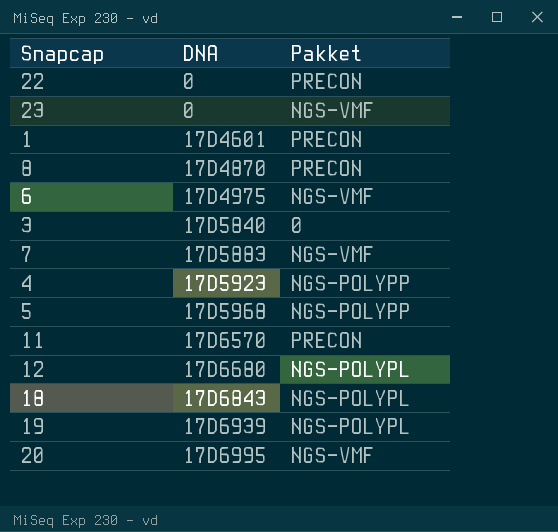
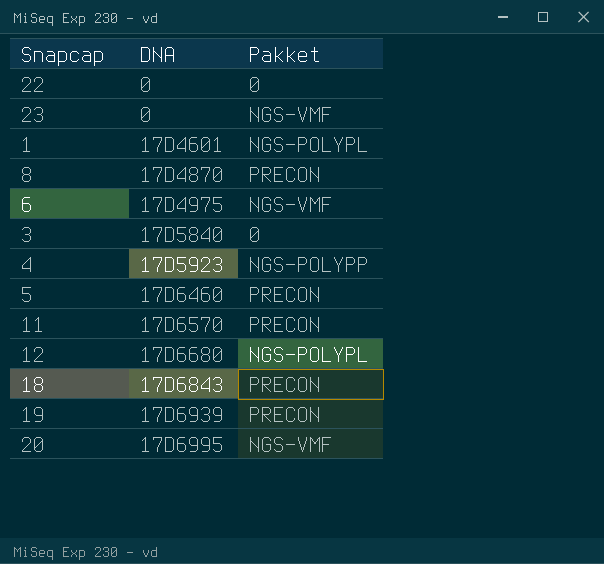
row 7: 17D5883 | NGS-VMF -> none
22 | Pakket: PRECON -> 0
1 | Pakket: PRECON -> NGS-POLYPL
5 | DNA: 17D5968 -> 17D6460
5 | Pakket: NGS-POLYPP -> PRECON
18 | Pakket: NGS-POLYPL -> PRECON
19 | Pakket: NGS-POLYPL -> PRECON

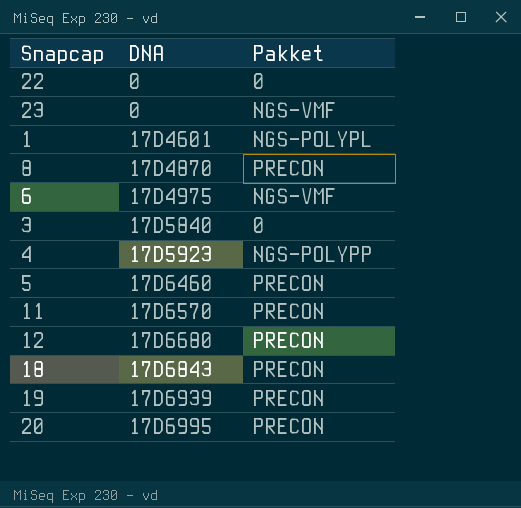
12 | Pakket: NGS-POLYPL -> PRECON
20 | Pakket: NGS-VMF -> PRECON

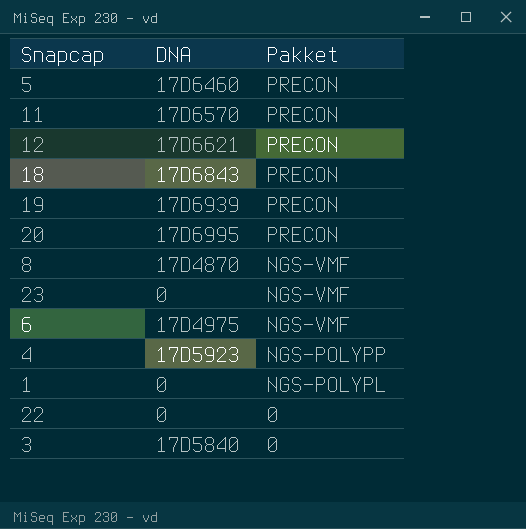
row order: DNA ascending -> Pakket descending
12 | DNA: 17D6680 -> 17D6621
8 | Pakket: PRECON -> NGS-VMF
1 | DNA: 17D4601 -> 0

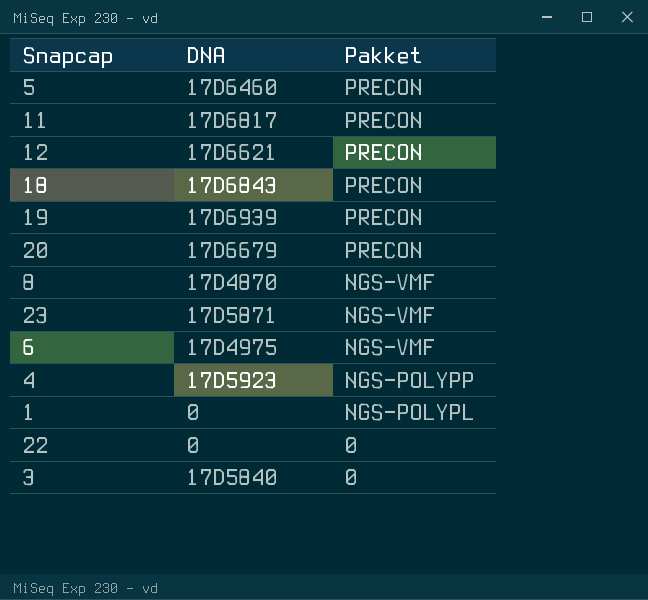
11 | DNA: 17D6570 -> 17D6817
20 | DNA: 17D6995 -> 17D6679
23 | DNA: 0 -> 17D5871

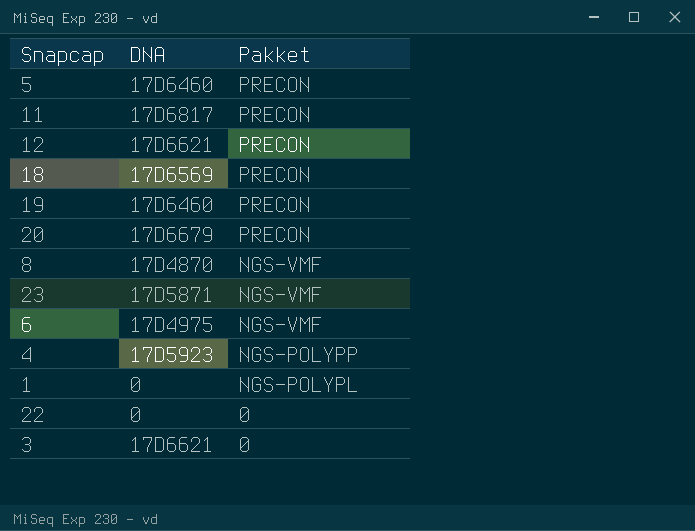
18 | DNA: 17D6843 -> 17D6569
19 | DNA: 17D6939 -> 17D6460
3 | DNA: 17D5840 -> 17D6621

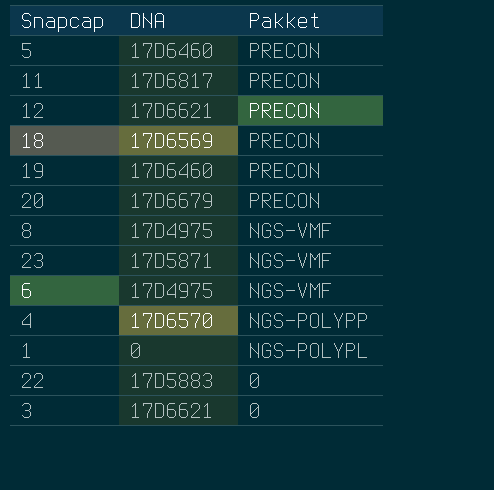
8 | DNA: 17D4870 -> 17D4975
4 | DNA: 17D5923 -> 17D6570
22 | DNA: 0 -> 17D5883

